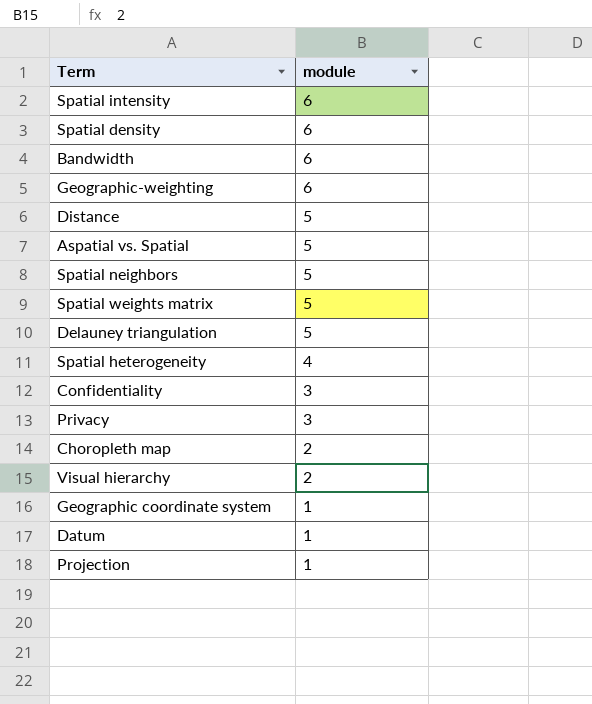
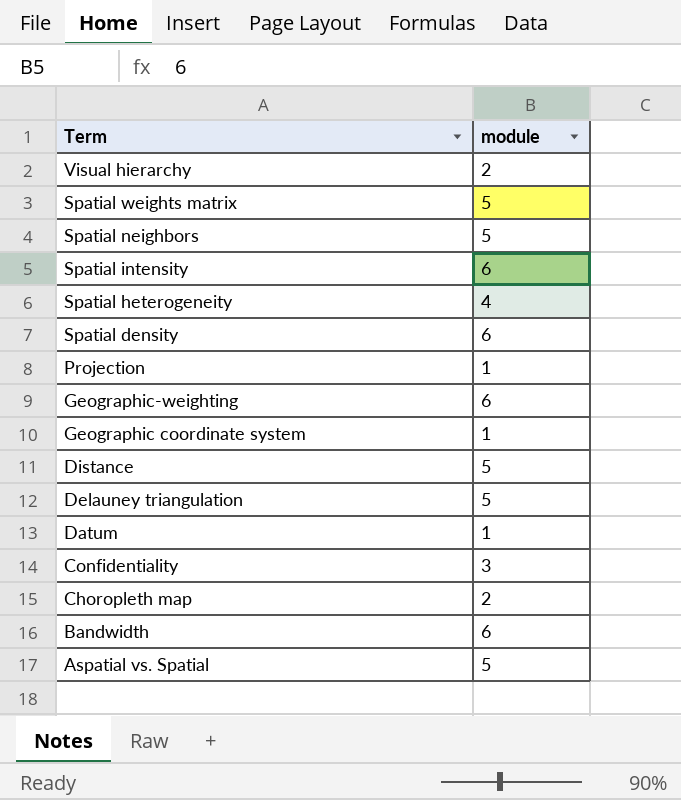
row order: module descending -> Term descending
row Privacy: 3 -> none

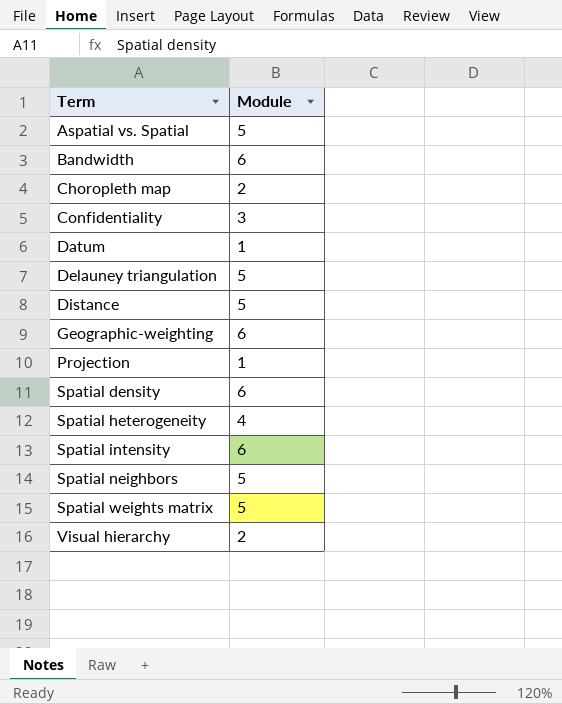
row order: Term descending -> Term ascending
column name: module -> Module
row Geographic coordinate system: 1 -> none

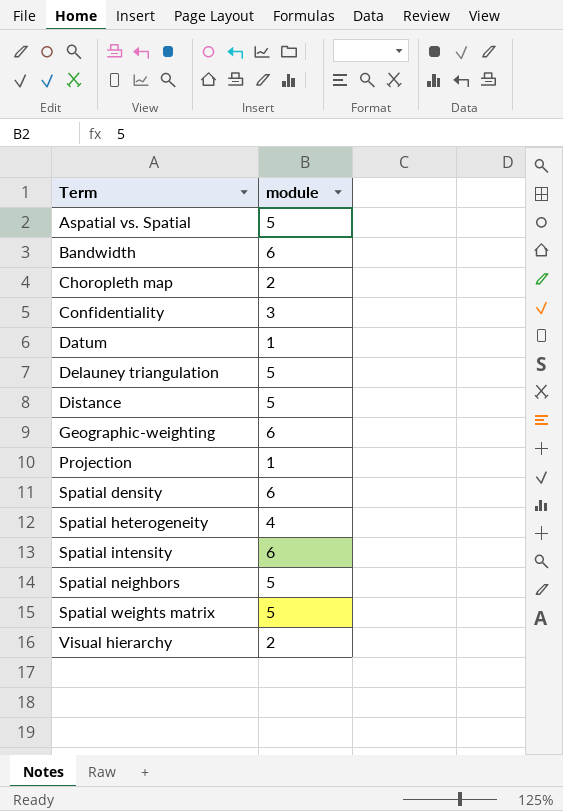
column name: Module -> module

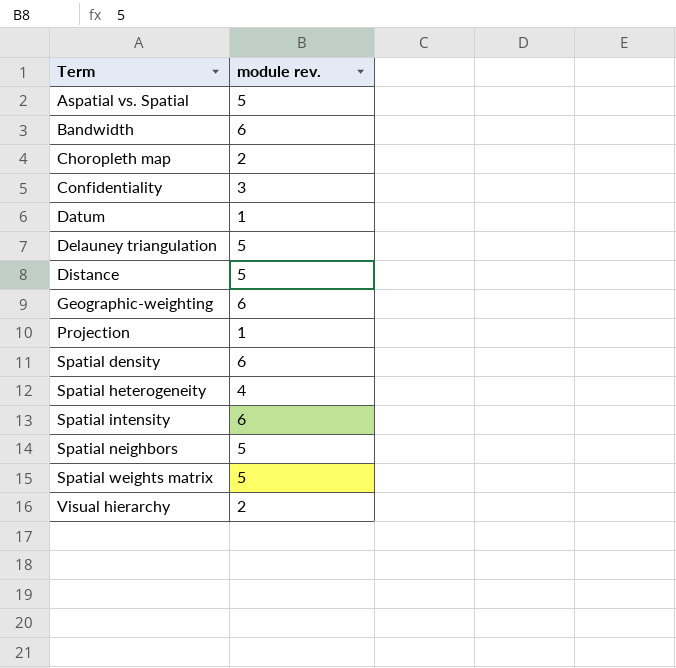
column name: module -> module rev.

